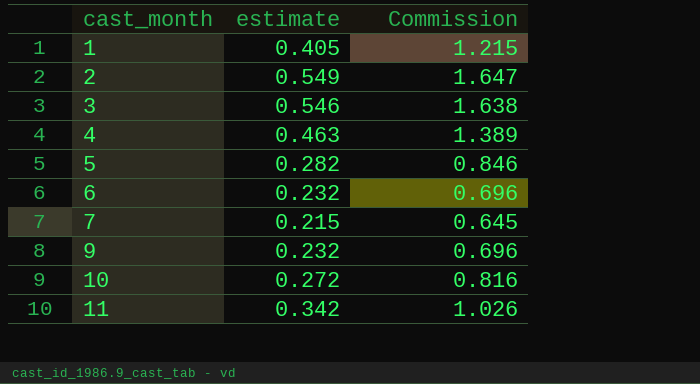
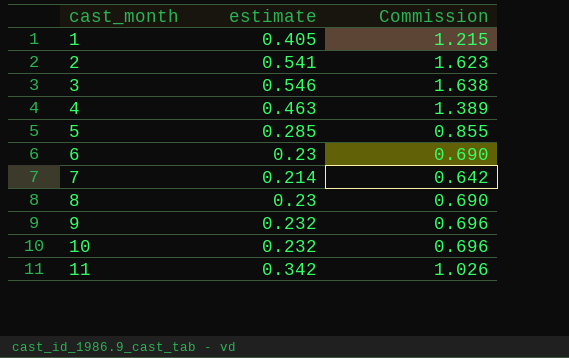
2 | estimate: 0.549 -> 0.541
2 | Commission: 1.647 -> 1.623
5 | estimate: 0.282 -> 0.285
5 | Commission: 0.846 -> 0.855
6 | estimate: 0.232 -> 0.23
6 | Commission: 0.696 -> 0.690
7 | estimate: 0.215 -> 0.214
7 | Commission: 0.645 -> 0.642
row 8: none -> 0.23 | 0.690
10 | estimate: 0.272 -> 0.232
10 | Commission: 0.816 -> 0.696

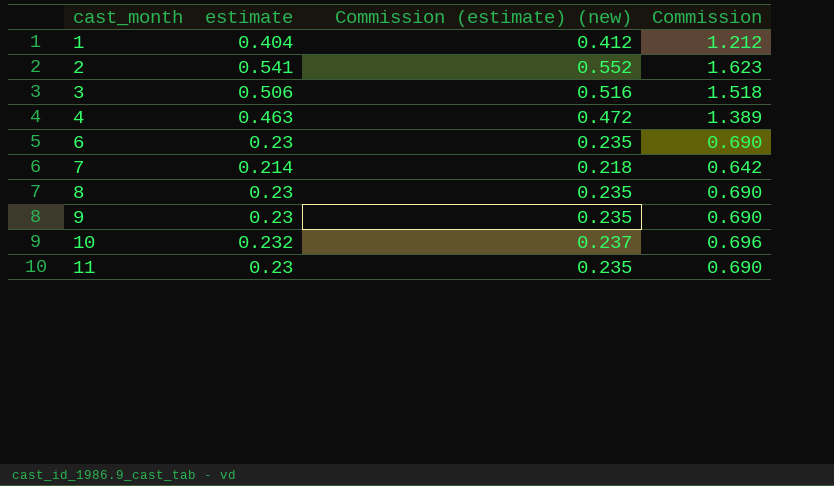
column Commission (estimate) (new) | formula: none -> [estimate] * 1.02
row 5: 0.285 | 0.855 -> none
1 | estimate: 0.405 -> 0.404
1 | Commission: 1.215 -> 1.212
3 | estimate: 0.546 -> 0.506
3 | Commission: 1.638 -> 1.518
9 | estimate: 0.232 -> 0.23
9 | Commission: 0.696 -> 0.690
11 | estimate: 0.342 -> 0.23
11 | Commission: 1.026 -> 0.690

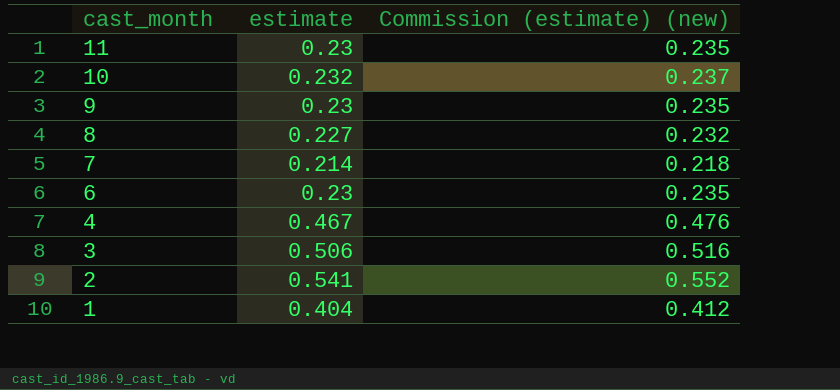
row order: cast_month ascending -> cast_month descending
column Commission | formula: [estimate] * 3 -> none
8 | estimate: 0.23 -> 0.227
8 | Commission (estimate) (new): 0.235 -> 0.232
4 | estimate: 0.463 -> 0.467
4 | Commission (estimate) (new): 0.472 -> 0.476

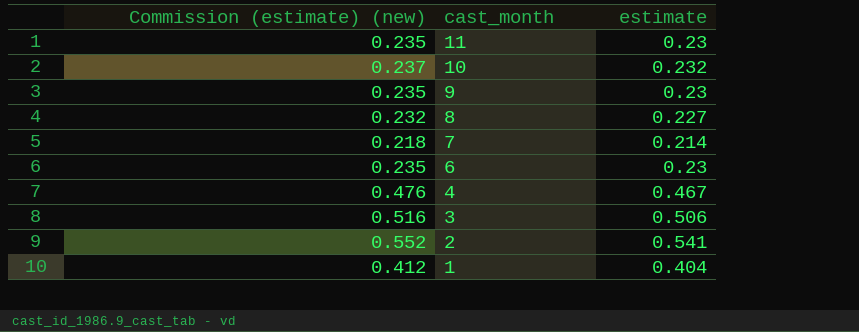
column Commission (estimate) (new) | position: 3 -> 1

